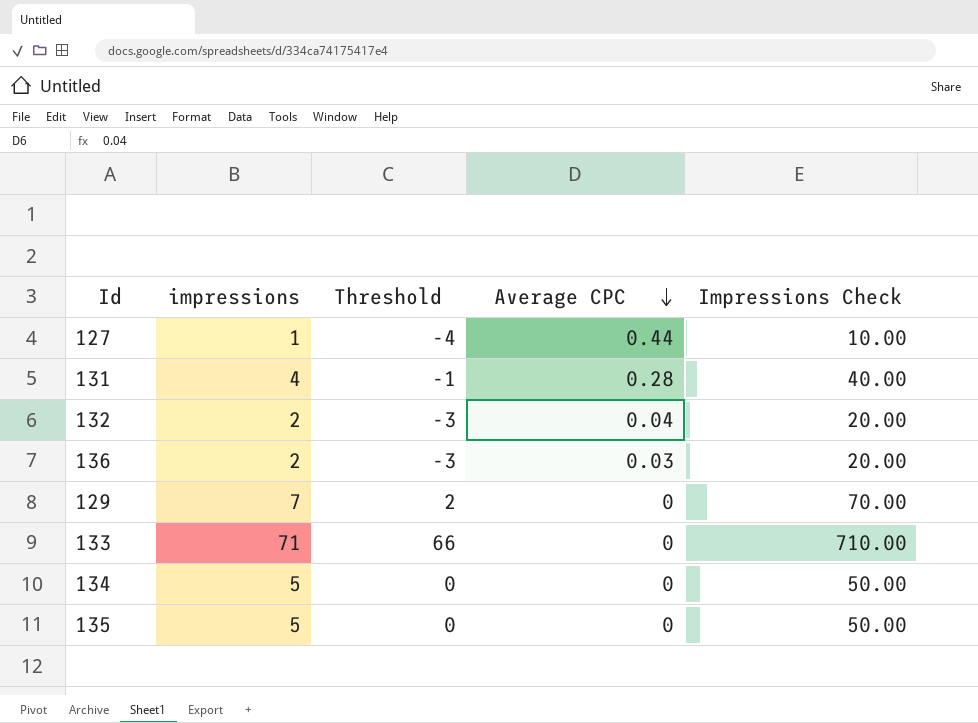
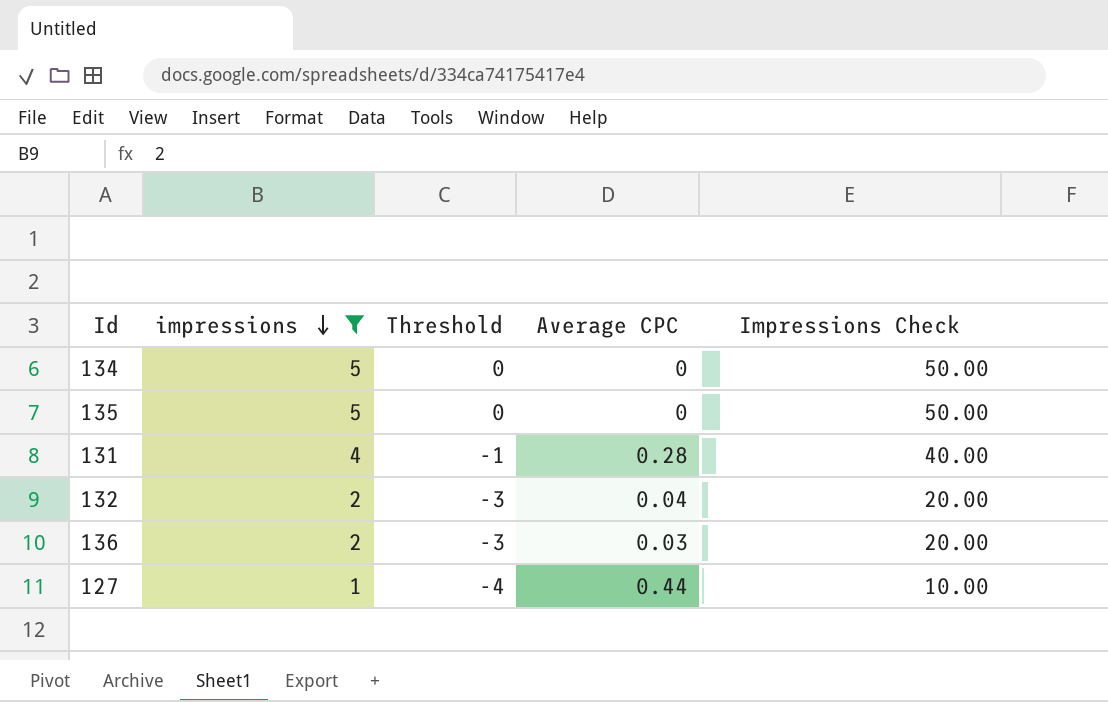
filter: none -> impressions <= 5
row order: Average CPC descending -> impressions descending

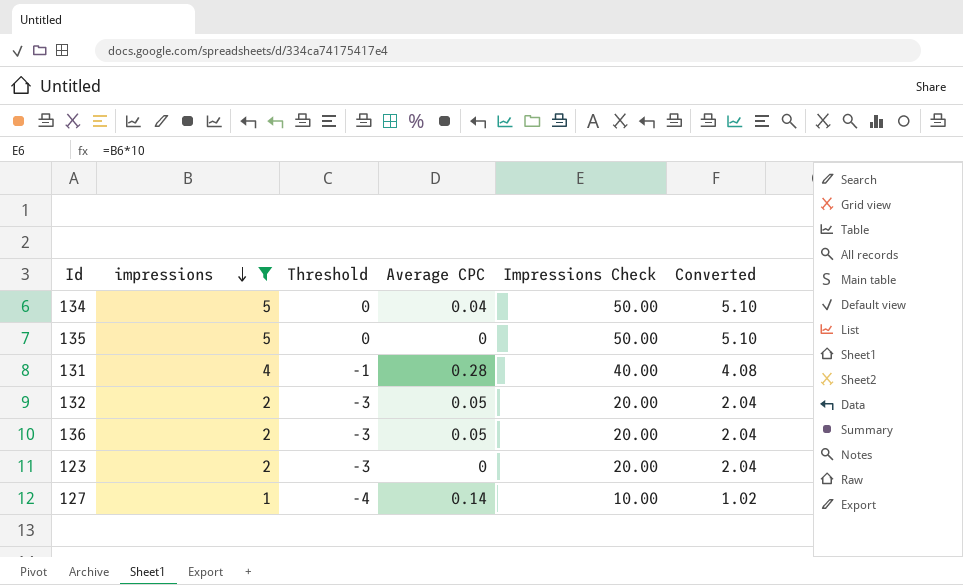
column Converted | formula: none -> [impressions] * 1.02
134 | Average CPC: 0 -> 0.04
132 | Average CPC: 0.04 -> 0.05
136 | Average CPC: 0.03 -> 0.05
row 123: none -> 2 | -3 | 0 | 20.00 | 2.04
127 | Average CPC: 0.44 -> 0.14

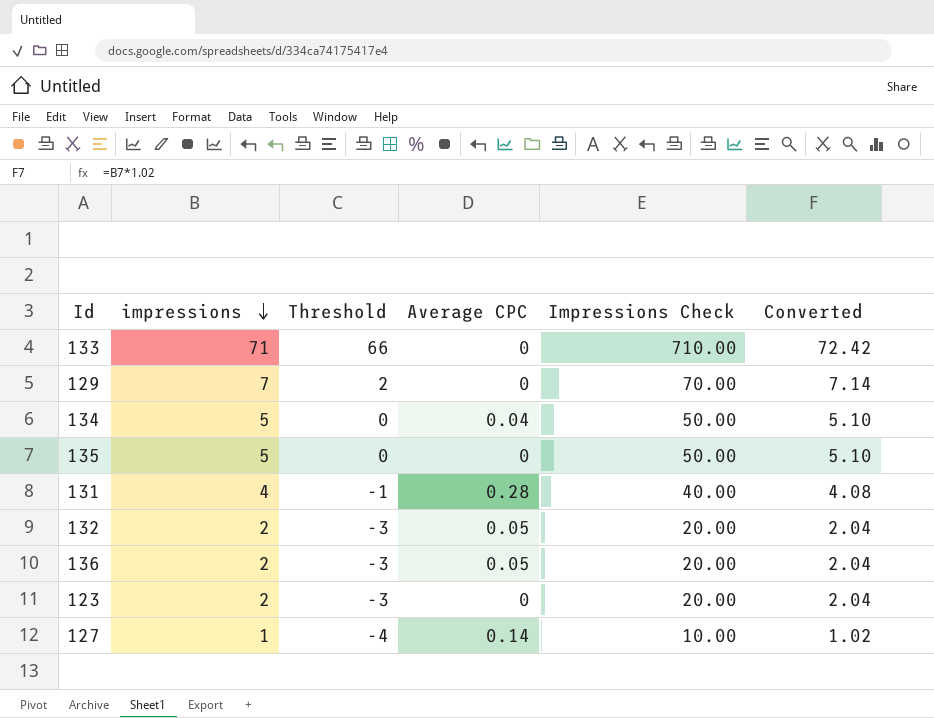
filter: impressions <= 5 -> none

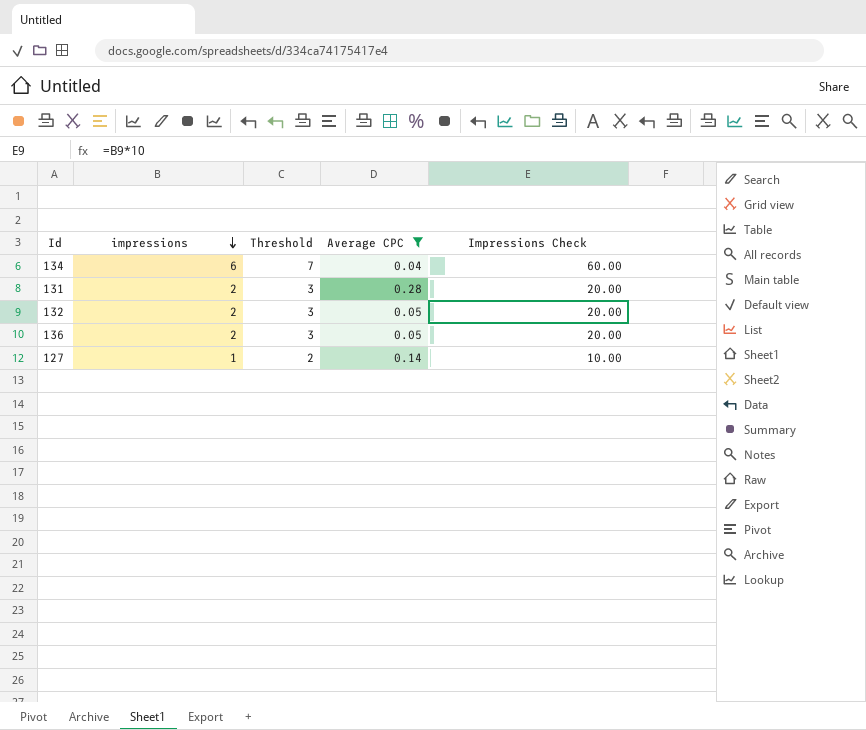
filter: none -> Average CPC != 0
column Converted | formula: [impressions] * 1.02 -> none
column Threshold | formula: [impressions] - 5 -> [impressions] + 1
134 | impressions: 5 -> 6
134 | Impressions Check: 50.00 -> 60.00
131 | impressions: 4 -> 2
131 | Impressions Check: 40.00 -> 20.00

